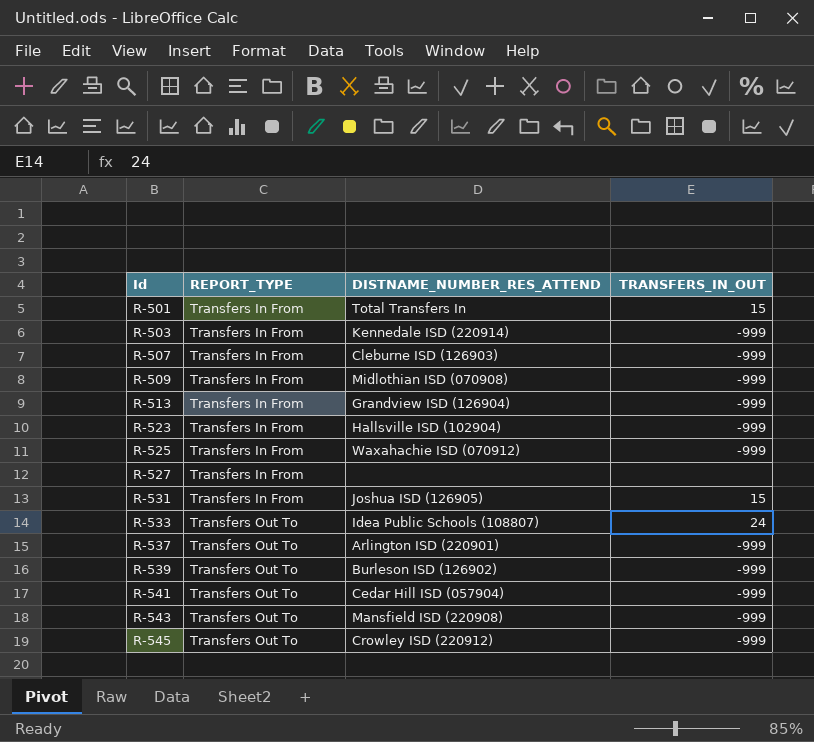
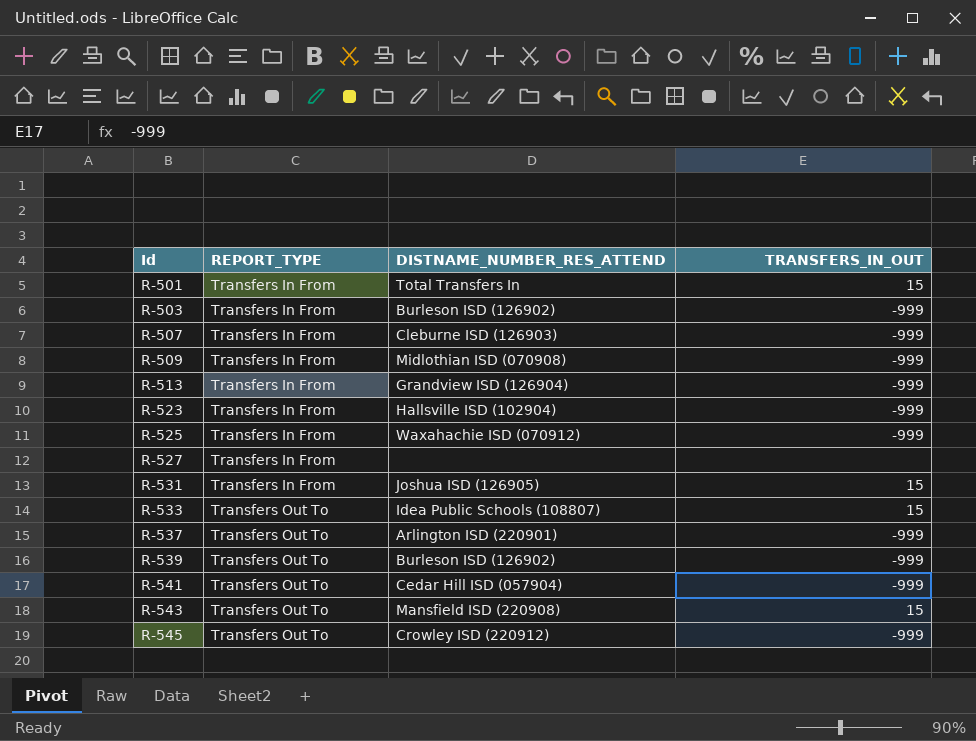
R-503 | DISTNAME_NUMBER_RES_ATTEND: Kennedale ISD (220914) -> Burleson ISD (126902)
R-533 | TRANSFERS_IN_OUT: 24 -> 15
R-543 | TRANSFERS_IN_OUT: -999 -> 15

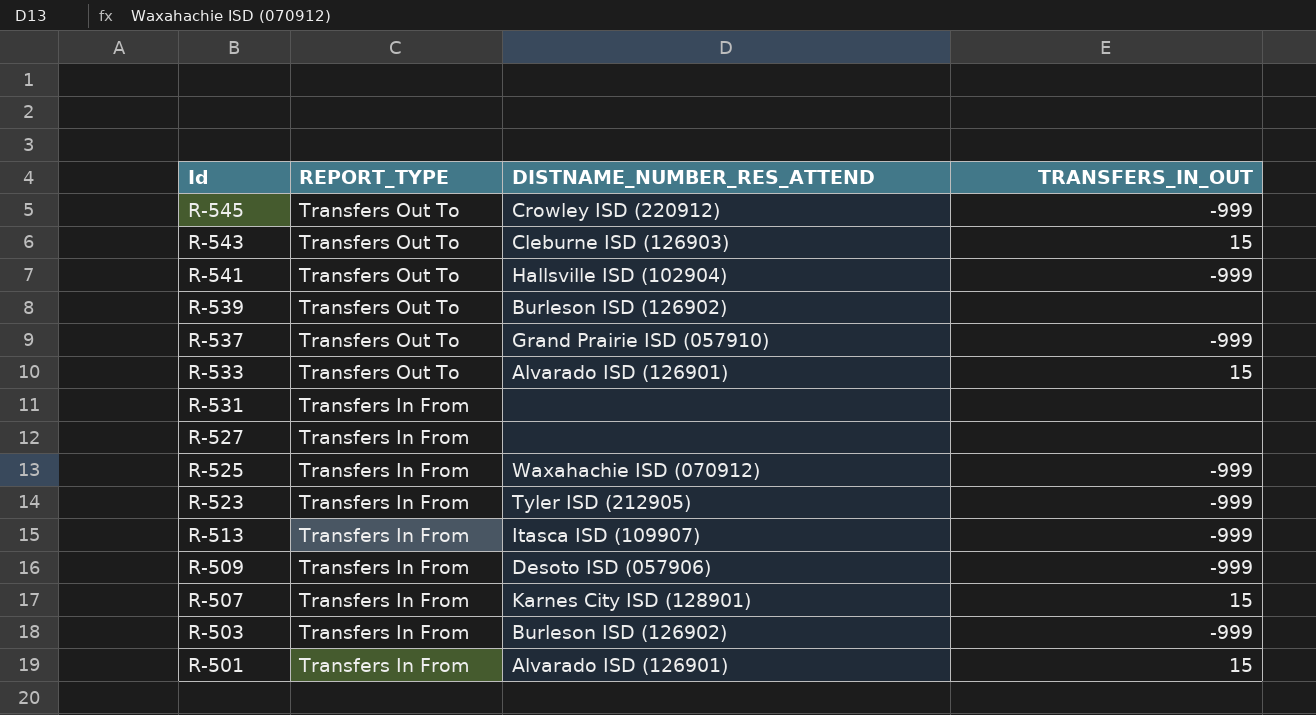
row order: Id ascending -> Id descending
R-543 | DISTNAME_NUMBER_RES_ATTEND: Mansfield ISD (220908) -> Cleburne ISD (126903)
R-541 | DISTNAME_NUMBER_RES_ATTEND: Cedar Hill ISD (057904) -> Hallsville ISD (102904)
R-539 | TRANSFERS_IN_OUT: -999 -> none
R-537 | DISTNAME_NUMBER_RES_ATTEND: Arlington ISD (220901) -> Grand Prairie ISD (057910)
R-533 | DISTNAME_NUMBER_RES_ATTEND: Idea Public Schools (108807) -> Alvarado ISD (126901)
R-531 | DISTNAME_NUMBER_RES_ATTEND: Joshua ISD (126905) -> none
R-531 | TRANSFERS_IN_OUT: 15 -> none
R-523 | DISTNAME_NUMBER_RES_ATTEND: Hallsville ISD (102904) -> Tyler ISD (212905)
R-513 | DISTNAME_NUMBER_RES_ATTEND: Grandview ISD (126904) -> Itasca ISD (109907)
R-509 | DISTNAME_NUMBER_RES_ATTEND: Midlothian ISD (070908) -> Desoto ISD (057906)
R-507 | DISTNAME_NUMBER_RES_ATTEND: Cleburne ISD (126903) -> Karnes City ISD (128901)
R-507 | TRANSFERS_IN_OUT: -999 -> 15
R-501 | DISTNAME_NUMBER_RES_ATTEND: Total Transfers In -> Alvarado ISD (126901)

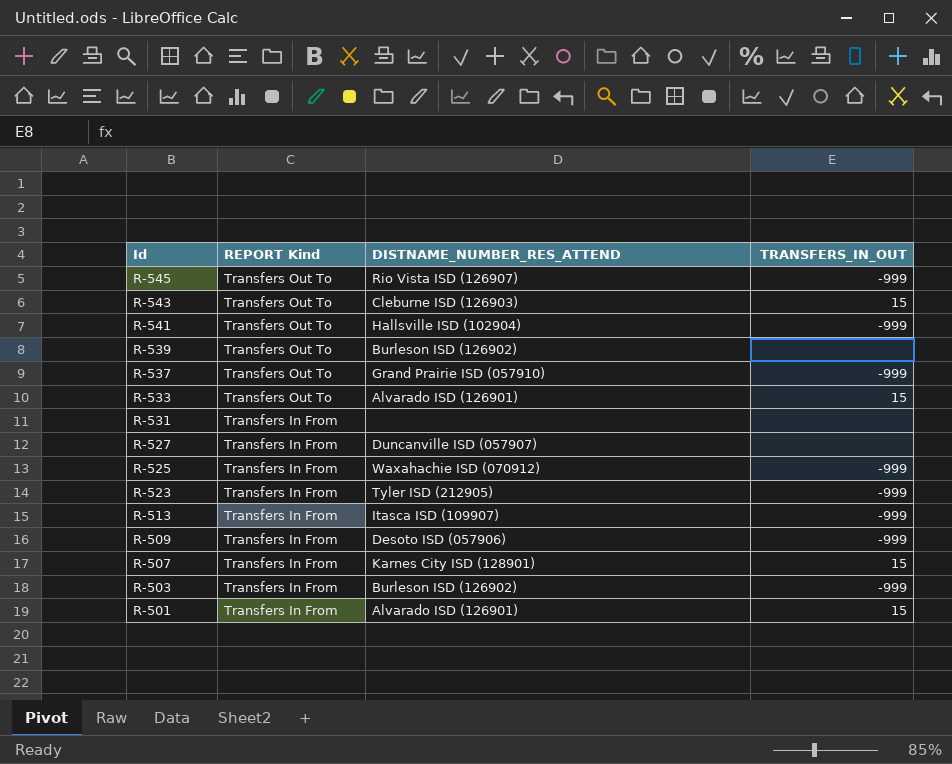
column name: REPORT_TYPE -> REPORT Kind
R-545 | DISTNAME_NUMBER_RES_ATTEND: Crowley ISD (220912) -> Rio Vista ISD (126907)
R-527 | DISTNAME_NUMBER_RES_ATTEND: none -> Duncanville ISD (057907)

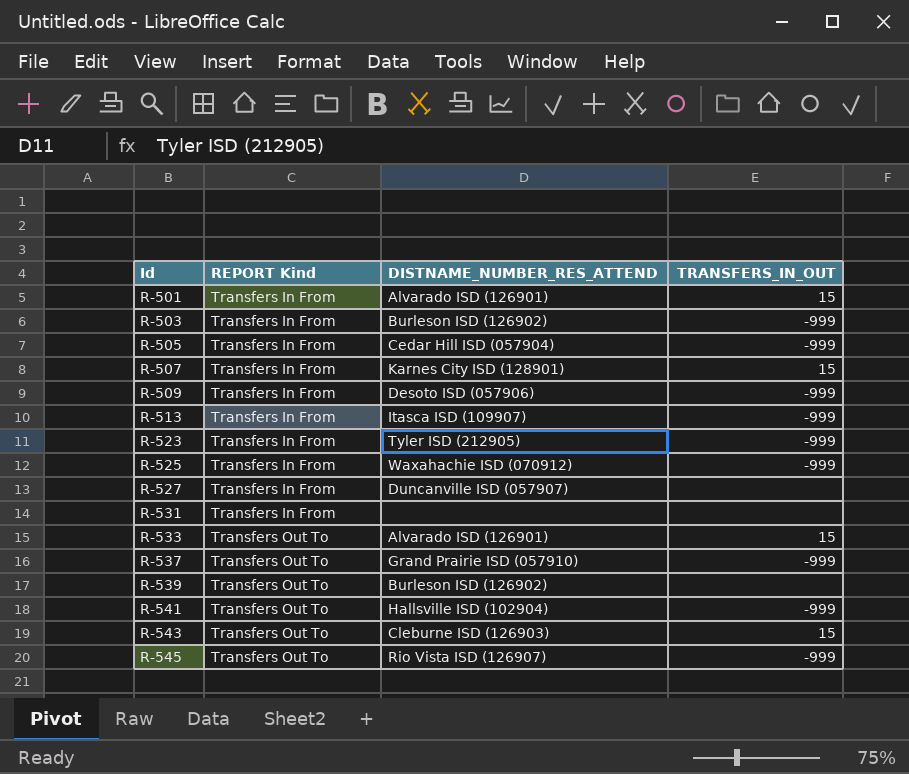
row order: Id descending -> Id ascending
row R-505: none -> Transfers In From | Cedar Hill ISD (057904) | -999

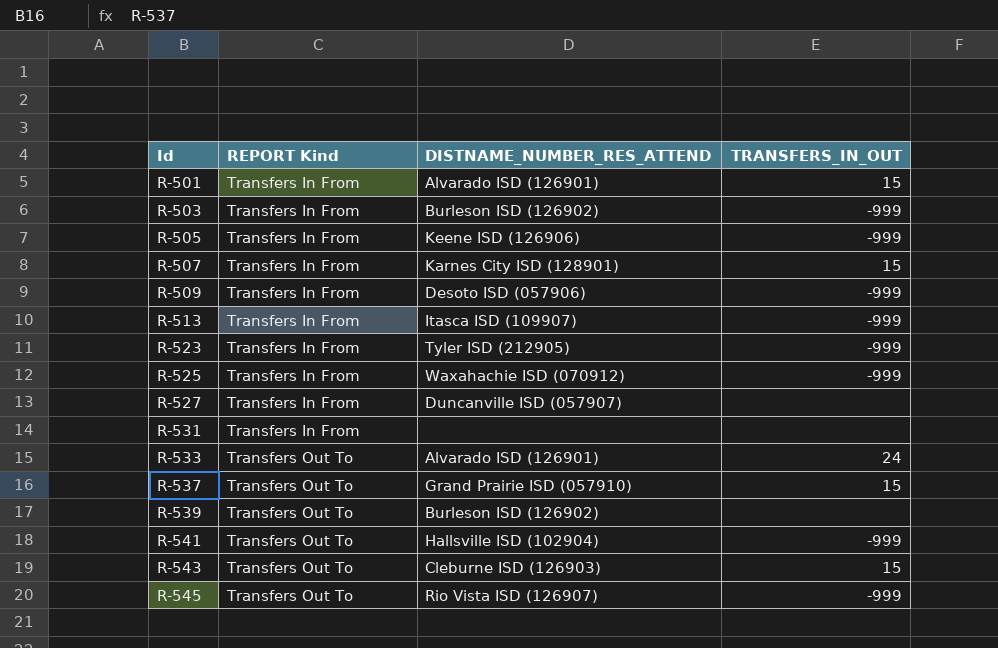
R-505 | DISTNAME_NUMBER_RES_ATTEND: Cedar Hill ISD (057904) -> Keene ISD (126906)
R-533 | TRANSFERS_IN_OUT: 15 -> 24
R-537 | TRANSFERS_IN_OUT: -999 -> 15

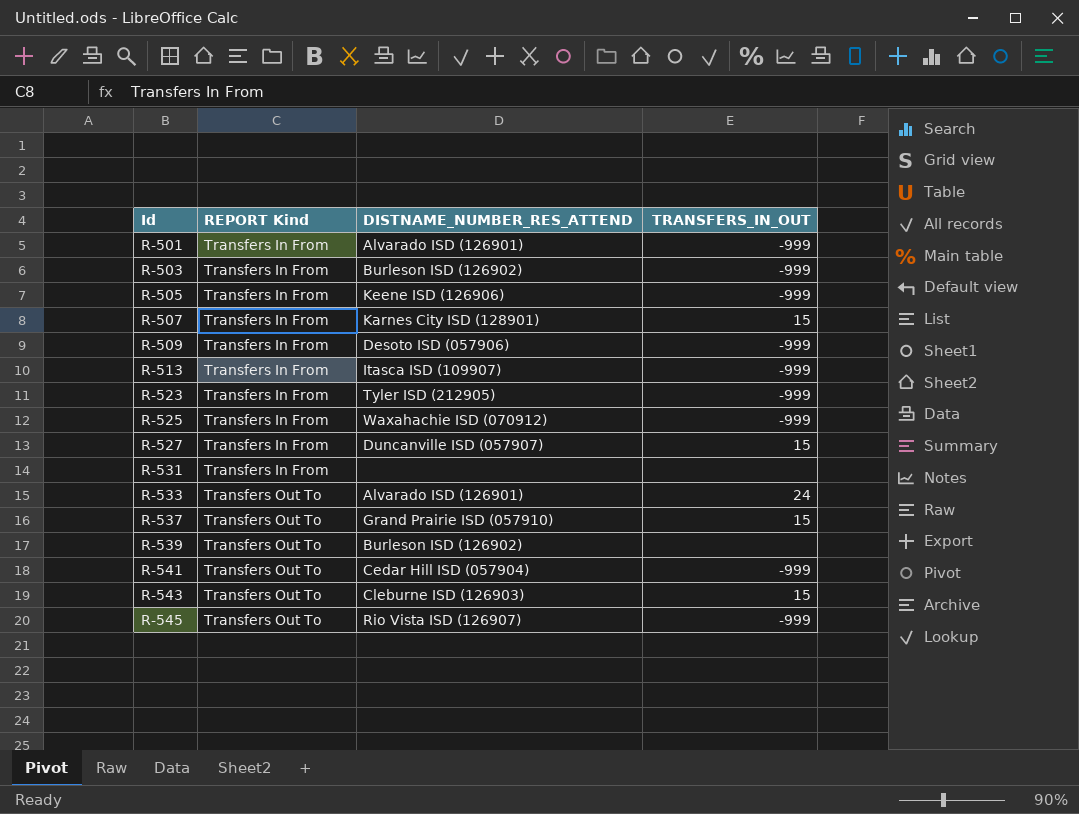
R-501 | TRANSFERS_IN_OUT: 15 -> -999
R-527 | TRANSFERS_IN_OUT: none -> 15
R-541 | DISTNAME_NUMBER_RES_ATTEND: Hallsville ISD (102904) -> Cedar Hill ISD (057904)

